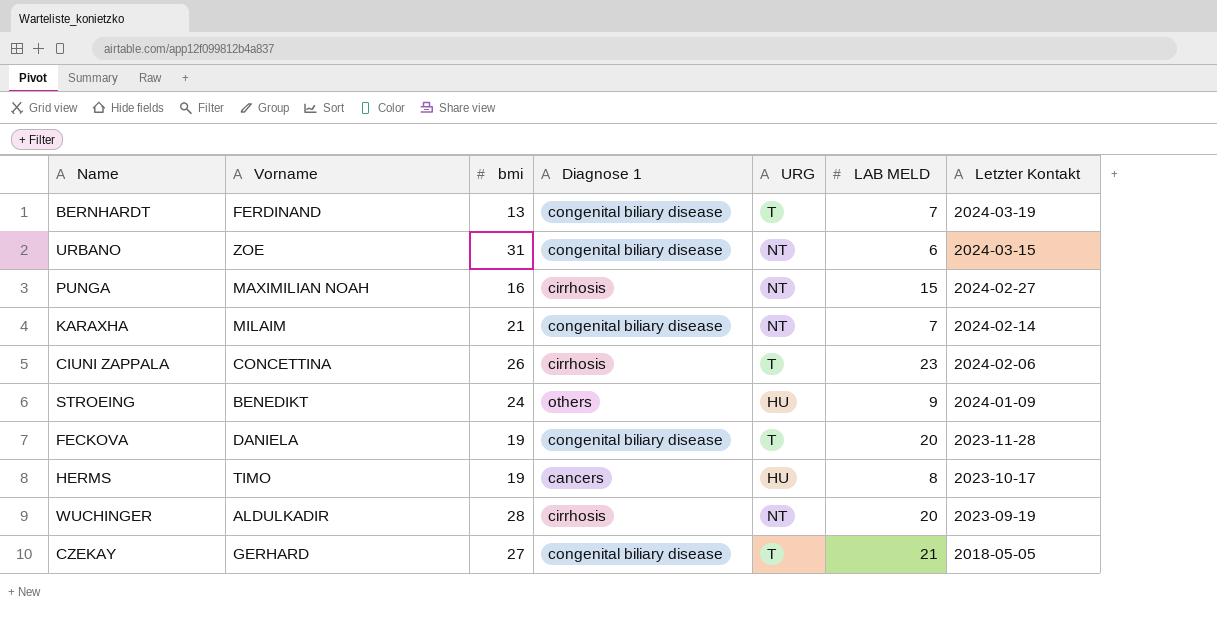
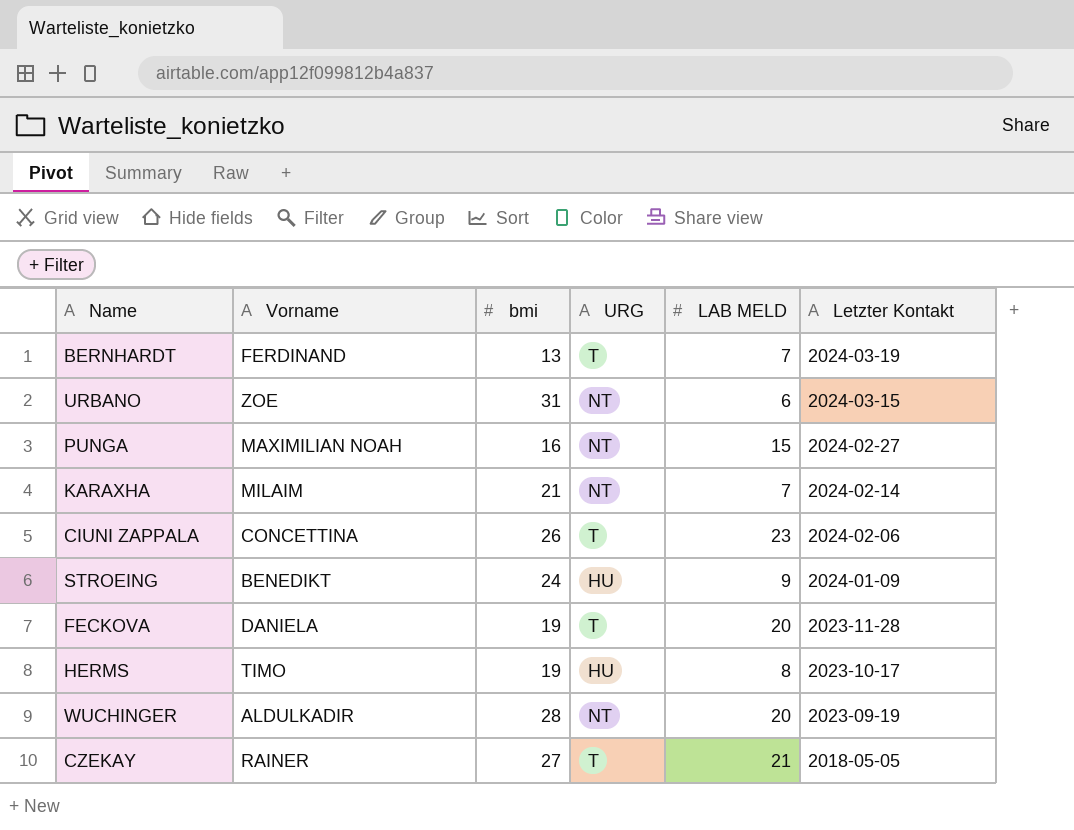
column Diagnose 1 | position: 4 -> none
CZEKAY | Vorname: GERHARD -> RAINER

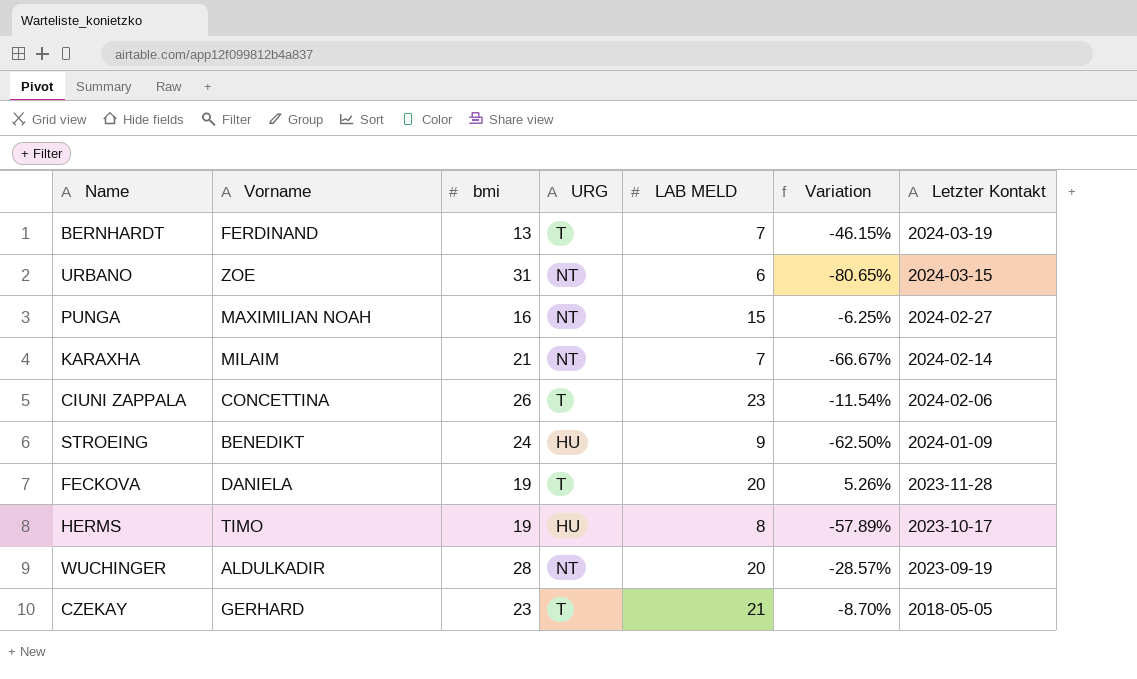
column Variation | formula: none -> ([LAB MELD] - [bmi]) / [bmi]
CZEKAY | Vorname: RAINER -> GERHARD
CZEKAY | bmi: 27 -> 23

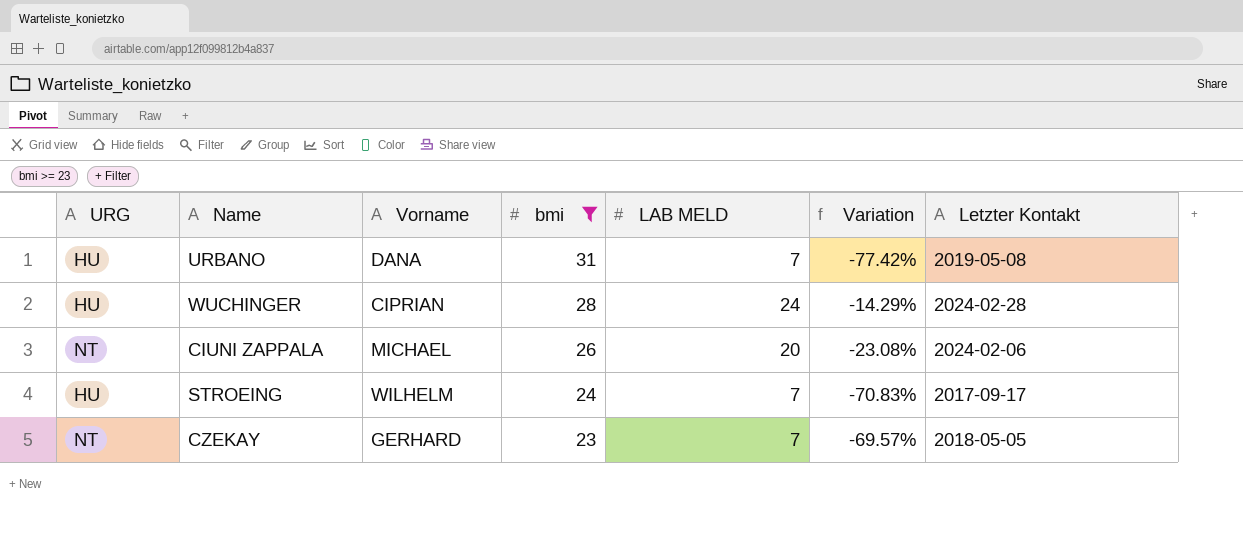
filter: none -> bmi >= 23
row order: Letzter Kontakt descending -> bmi descending
column URG | position: 4 -> 1
URBANO | URG: NT -> HU
URBANO | Vorname: ZOE -> DANA
URBANO | LAB MELD: 6 -> 7
URBANO | Variation: -80.65% -> -77.42%
URBANO | Letzter Kontakt: 2024-03-15 -> 2019-05-08
WUCHINGER | URG: NT -> HU
WUCHINGER | Vorname: ALDULKADIR -> CIPRIAN
WUCHINGER | LAB MELD: 20 -> 24
WUCHINGER | Variation: -28.57% -> -14.29%
WUCHINGER | Letzter Kontakt: 2023-09-19 -> 2024-02-28
CIUNI ZAPPALA | URG: T -> NT
CIUNI ZAPPALA | Vorname: CONCETTINA -> MICHAEL
CIUNI ZAPPALA | LAB MELD: 23 -> 20
CIUNI ZAPPALA | Variation: -11.54% -> -23.08%
STROEING | Vorname: BENEDIKT -> WILHELM
STROEING | LAB MELD: 9 -> 7
STROEING | Variation: -62.50% -> -70.83%
STROEING | Letzter Kontakt: 2024-01-09 -> 2017-09-17
CZEKAY | URG: T -> NT
CZEKAY | LAB MELD: 21 -> 7
CZEKAY | Variation: -8.70% -> -69.57%

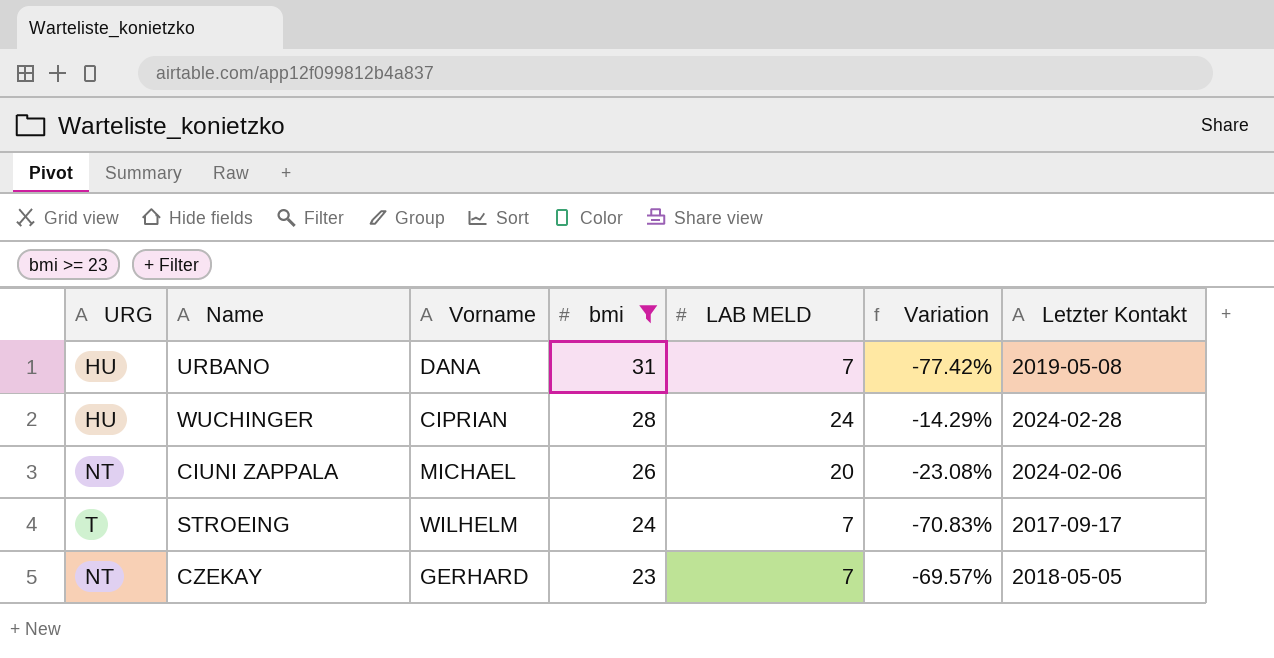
STROEING | URG: HU -> T

